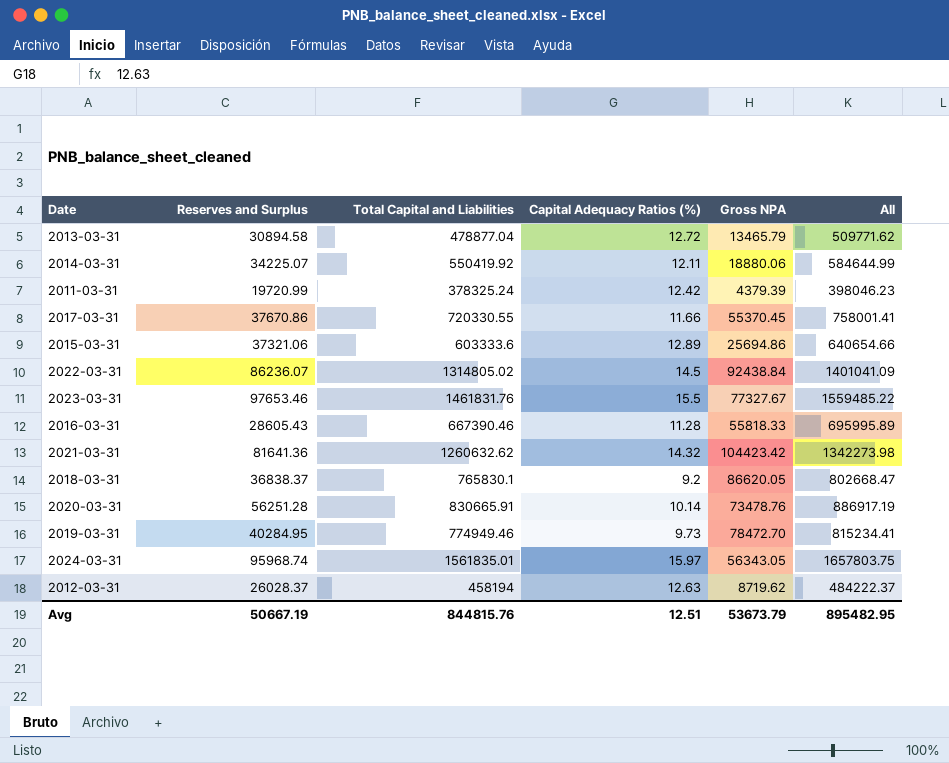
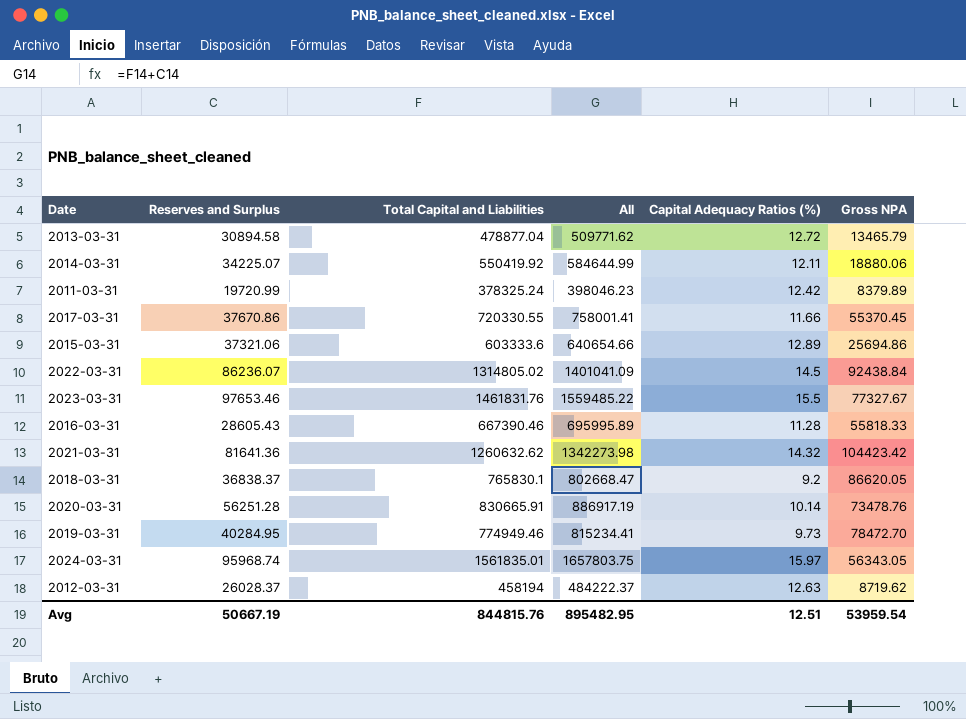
column All | position: 6 -> 4
2011-03-31 | Gross NPA: 4379.39 -> 8379.89
Avg | Gross NPA: 53673.79 -> 53959.54

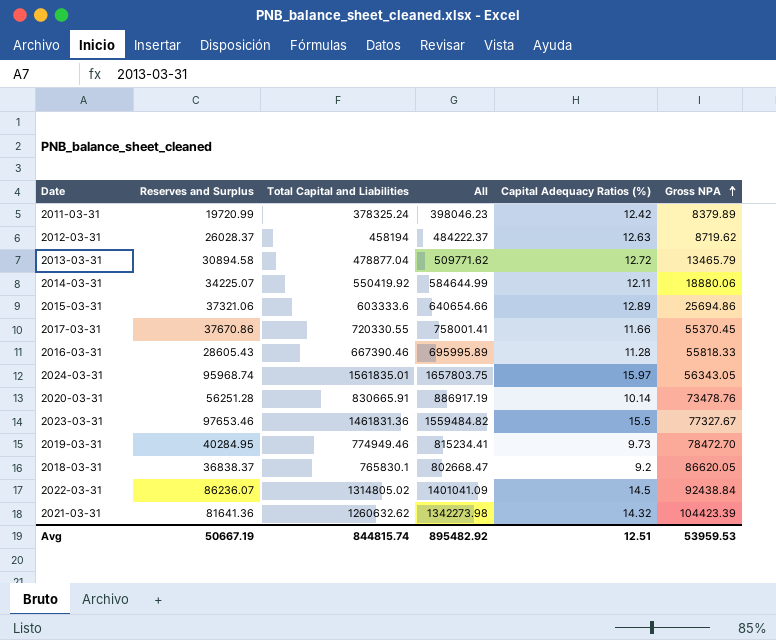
row order: none -> Gross NPA ascending
2023-03-31 | Total Capital and Liabilities: 1461831.76 -> 1461831.36
2023-03-31 | All: 1559485.22 -> 1559484.82
2021-03-31 | Gross NPA: 104423.42 -> 104423.39
Avg | Total Capital and Liabilities: 844815.76 -> 844815.74
Avg | All: 895482.95 -> 895482.92
Avg | Gross NPA: 53959.54 -> 53959.53

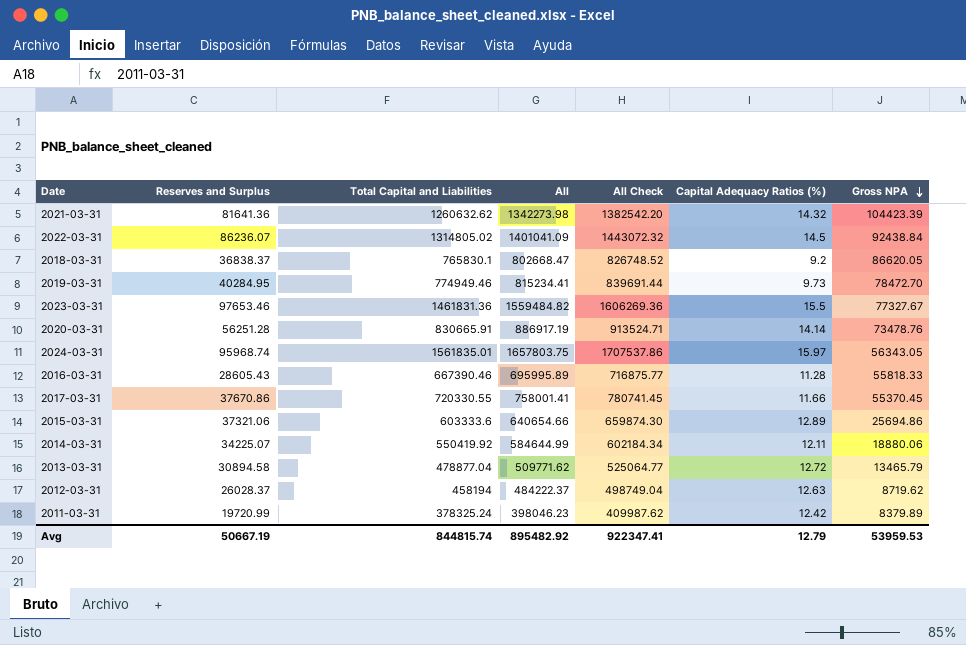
row order: Gross NPA ascending -> Gross NPA descending
column All Check | formula: none -> [All] * 1.03
2020-03-31 | Capital Adequacy Ratios (%): 10.14 -> 14.14
Avg | Capital Adequacy Ratios (%): 12.51 -> 12.79

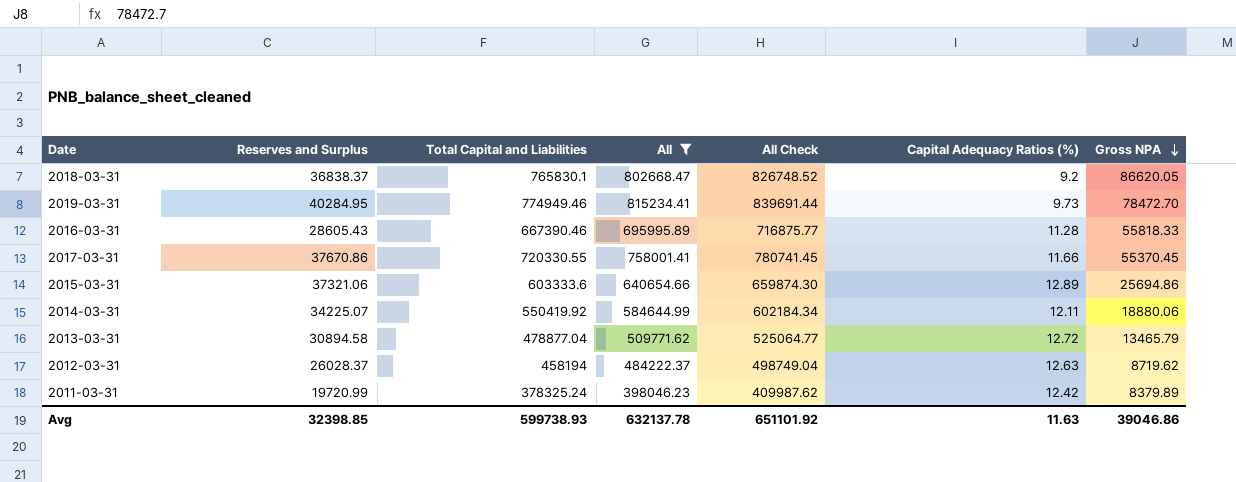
filter: none -> All <= 815234.41
Avg | Reserves and Surplus: 50667.19 -> 32398.85
Avg | Total Capital and Liabilities: 844815.74 -> 599738.93
Avg | All: 895482.92 -> 632137.78
Avg | All Check: 922347.41 -> 651101.92
Avg | Capital Adequacy Ratios (%): 12.79 -> 11.63
Avg | Gross NPA: 53959.53 -> 39046.86

